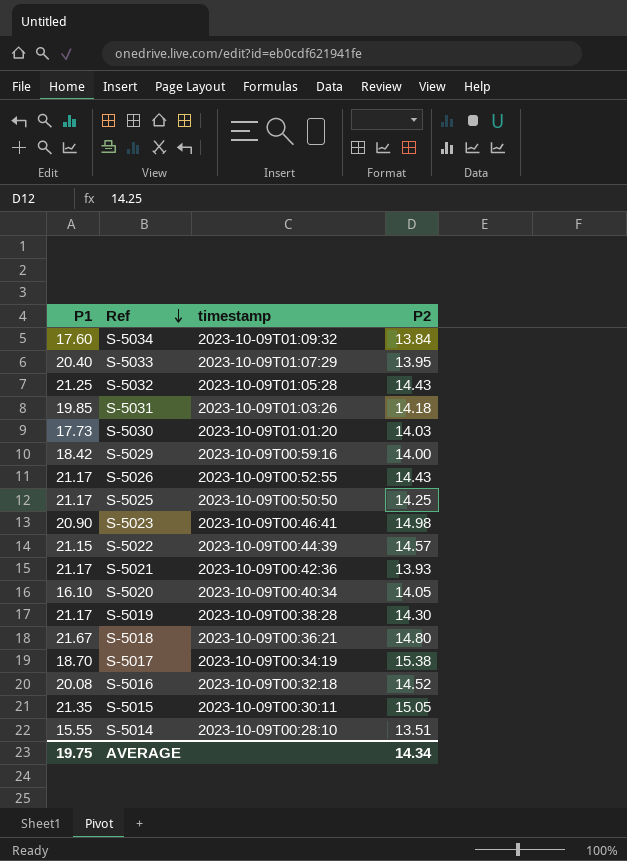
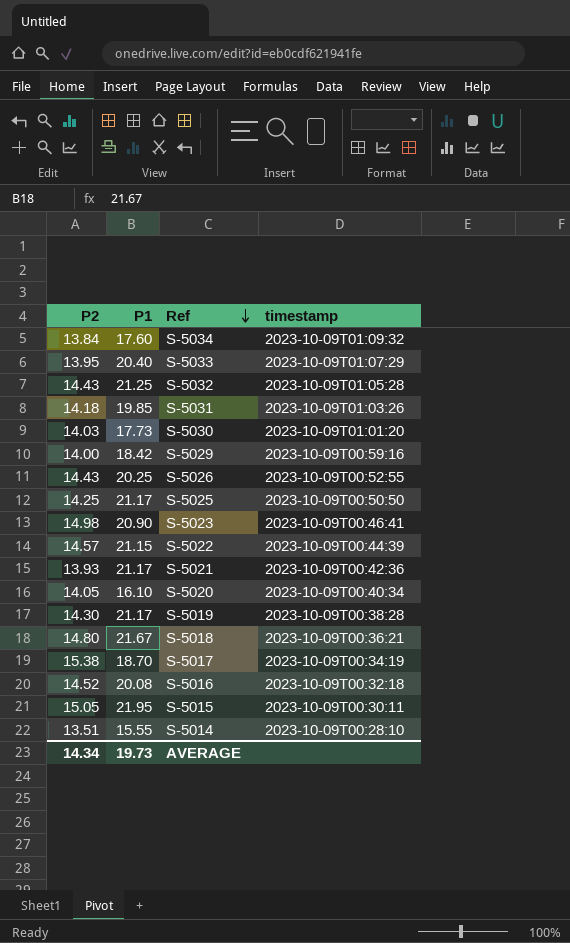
column P2 | position: 4 -> 1
S-5026 | P1: 21.17 -> 20.25
S-5015 | P1: 21.35 -> 21.95
AVERAGE | P1: 19.75 -> 19.73

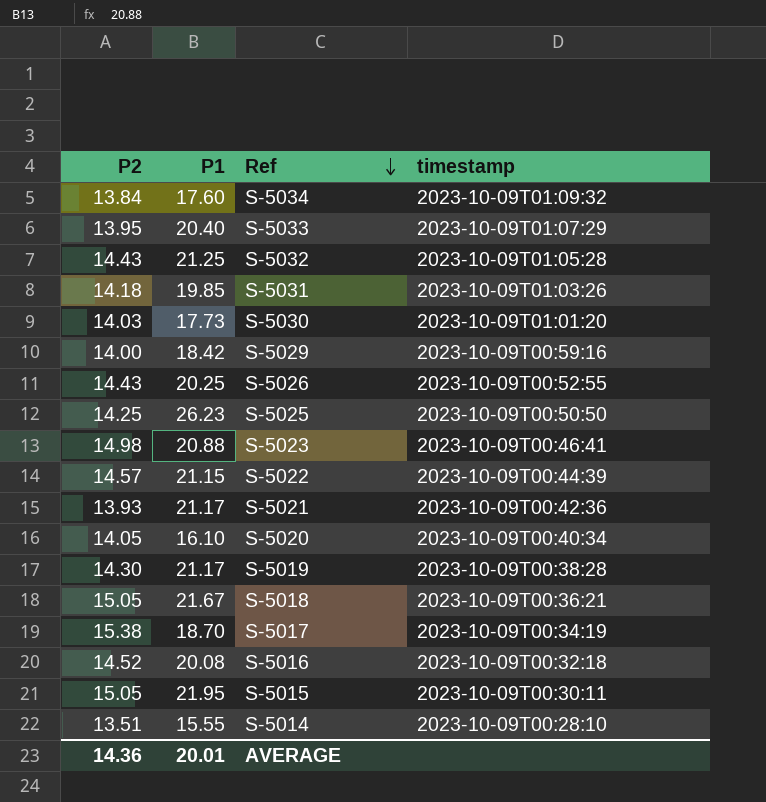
S-5025 | P1: 21.17 -> 26.23
S-5023 | P1: 20.90 -> 20.88
S-5018 | P2: 14.80 -> 15.05
AVERAGE | P2: 14.34 -> 14.36
AVERAGE | P1: 19.73 -> 20.01

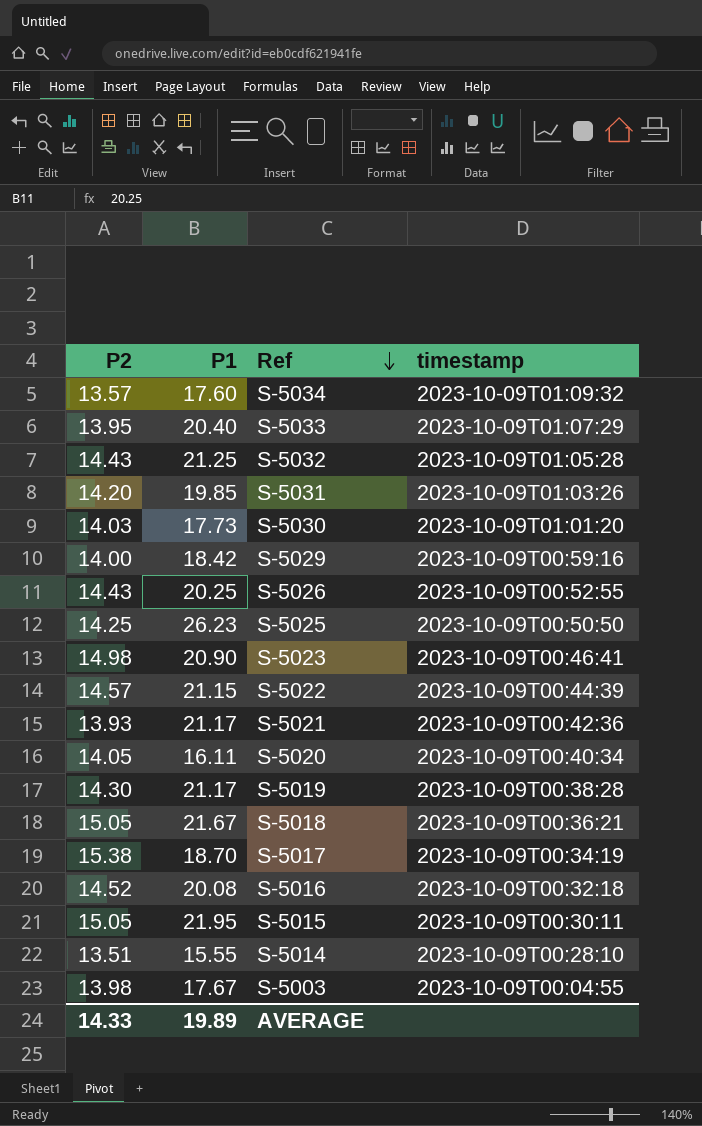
S-5034 | P2: 13.84 -> 13.57
S-5031 | P2: 14.18 -> 14.20
S-5023 | P1: 20.88 -> 20.90
S-5020 | P1: 16.10 -> 16.11
row S-5003: none -> 13.98 | 17.67 | 2023-10-09T00:04:55
AVERAGE | P2: 14.36 -> 14.33
AVERAGE | P1: 20.01 -> 19.89

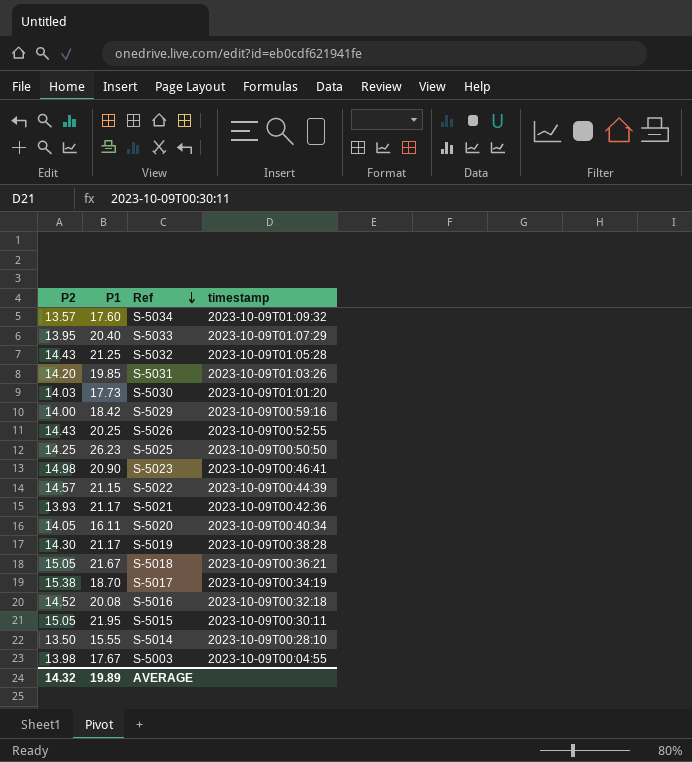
S-5014 | P2: 13.51 -> 13.50
AVERAGE | P2: 14.33 -> 14.32

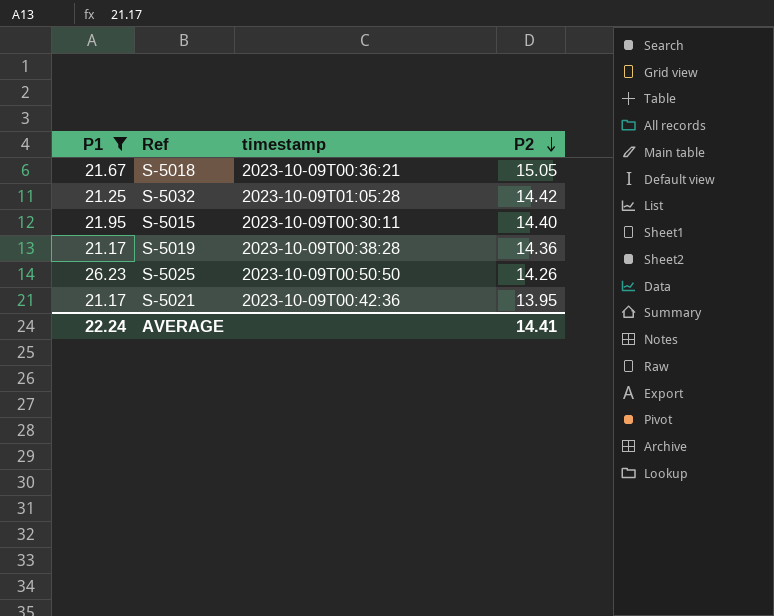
filter: none -> P1 >= 21.17
row order: Ref descending -> P2 descending
column P2 | position: 1 -> 4
S-5032 | P2: 14.43 -> 14.42
S-5015 | P2: 15.05 -> 14.40
S-5019 | P2: 14.30 -> 14.36
S-5025 | P2: 14.25 -> 14.26
S-5021 | P2: 13.93 -> 13.95
AVERAGE | P1: 19.89 -> 22.24
AVERAGE | P2: 14.32 -> 14.41

